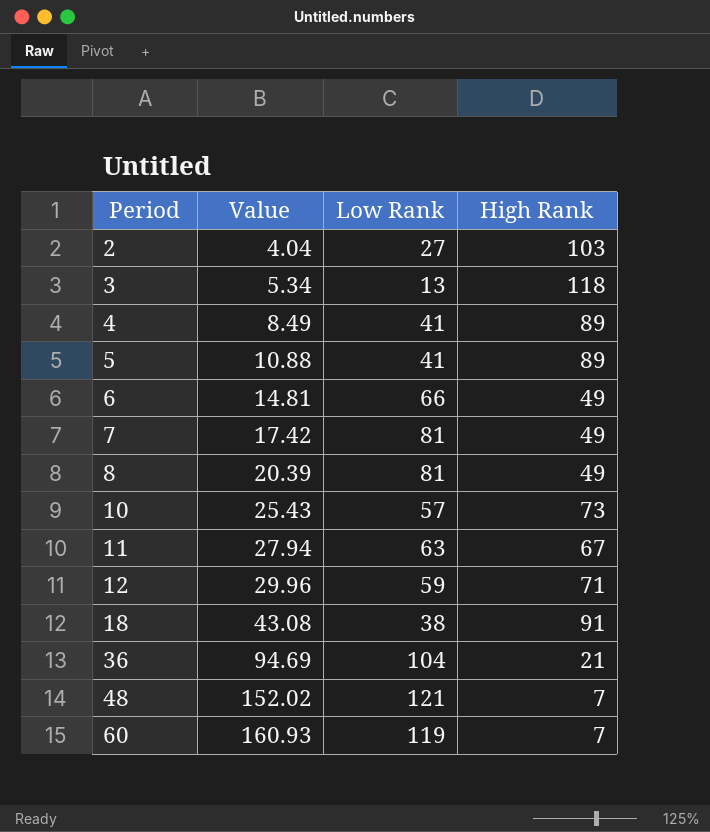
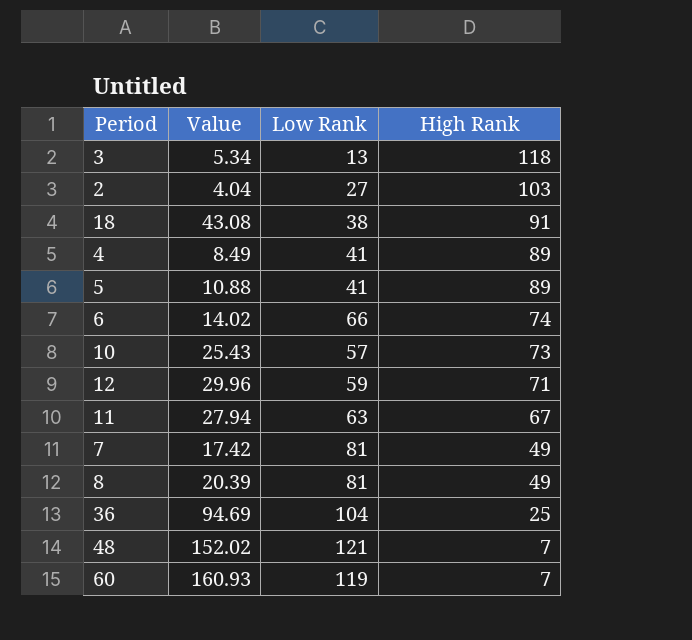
row order: Period ascending -> High Rank descending
6 | Value: 14.81 -> 14.02
6 | High Rank: 49 -> 74
36 | High Rank: 21 -> 25

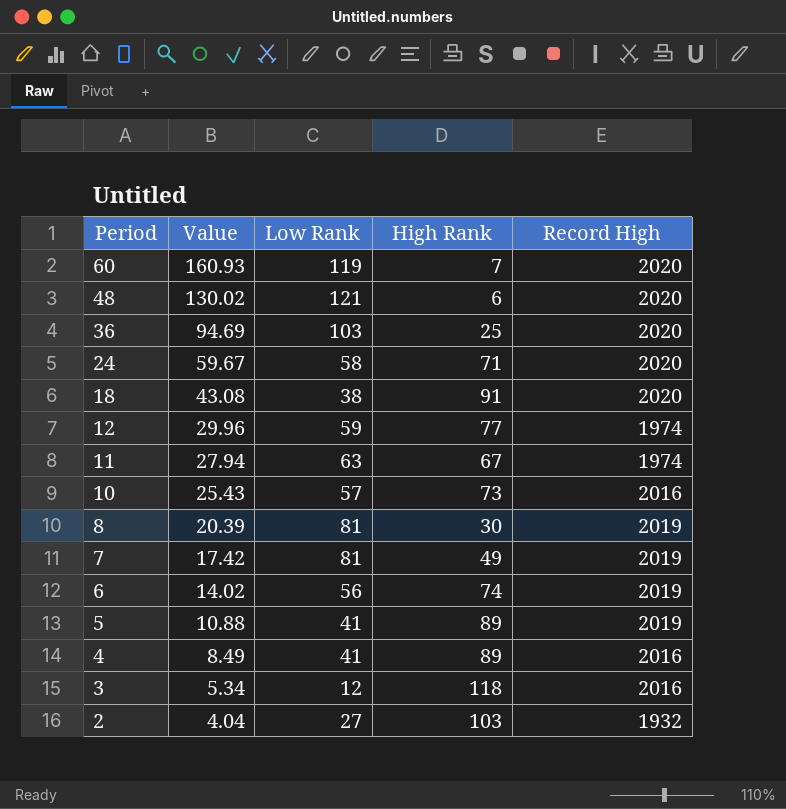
row order: High Rank descending -> Period descending
column Record High | position: none -> 5
48 | Value: 152.02 -> 130.02
48 | High Rank: 7 -> 6
36 | Low Rank: 104 -> 103
row 24: none -> 59.67 | 58 | 71 | 2020
12 | High Rank: 71 -> 77
8 | High Rank: 49 -> 30
6 | Low Rank: 66 -> 56
3 | Low Rank: 13 -> 12

